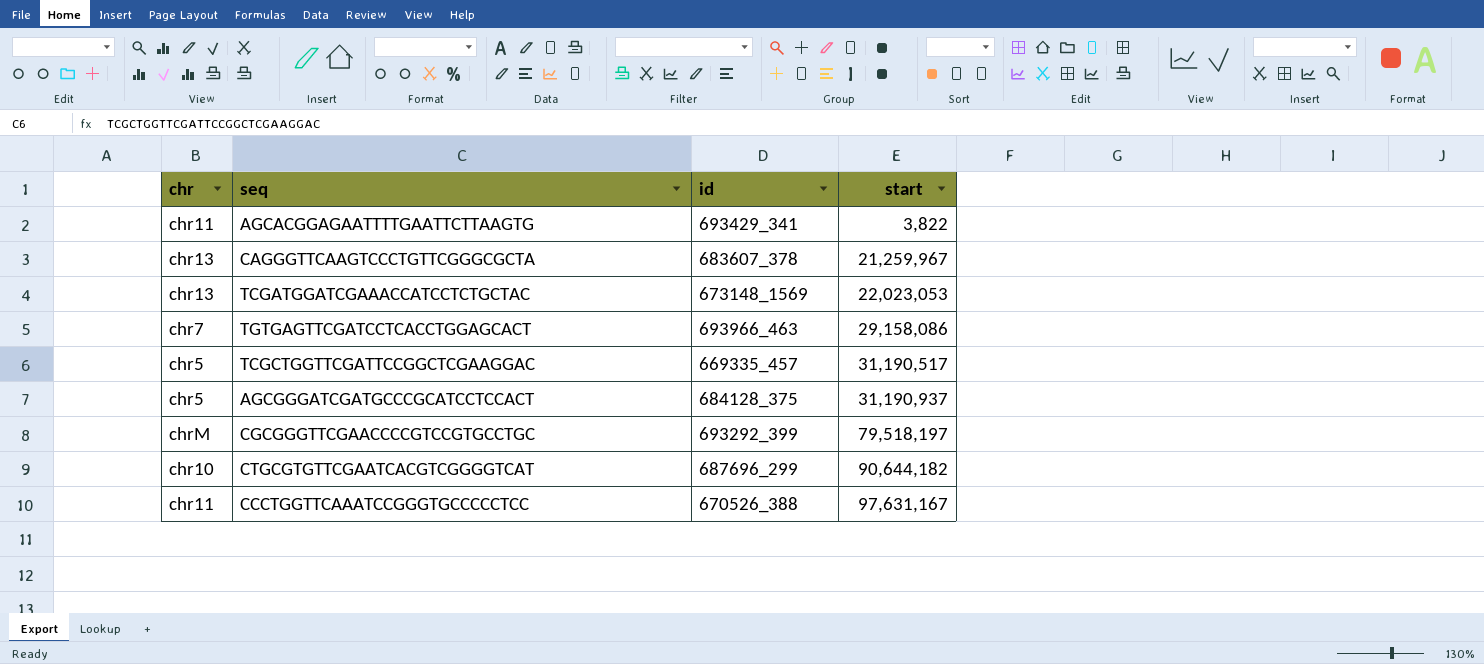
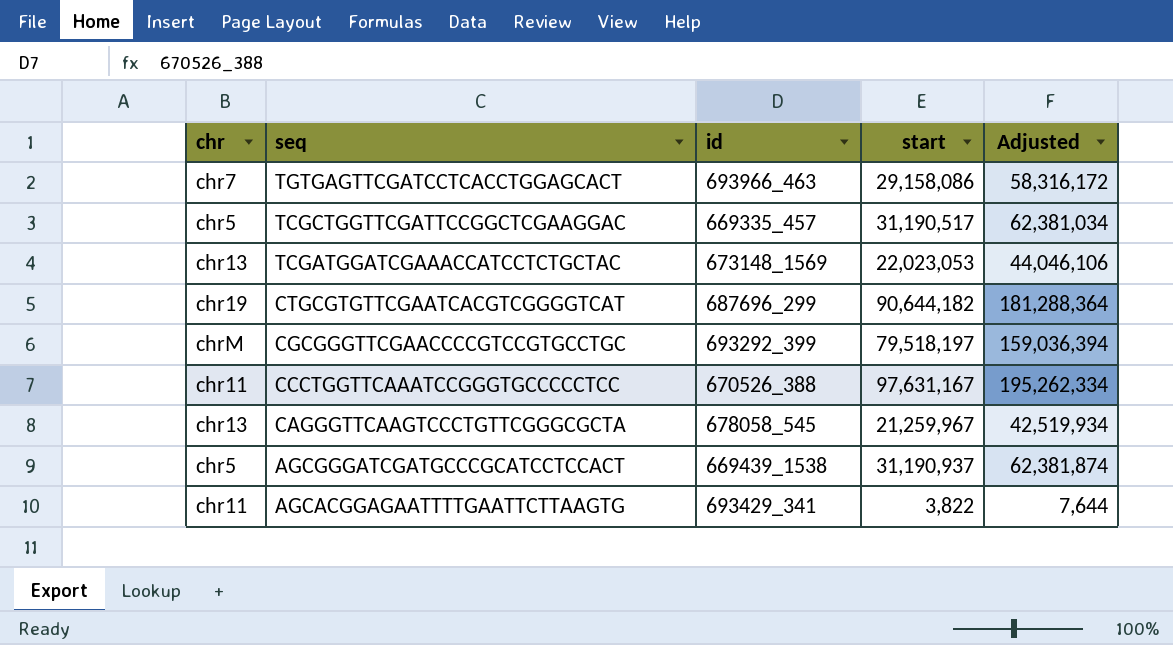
row order: start ascending -> seq descending
column Adjusted | formula: none -> [start] * 2
CTGCGTGTTCGAATCACGTCGGGGTCAT | chr: chr10 -> chr19
CAGGGTTCAAGTCCCTGTTCGGGCGCTA | id: 683607_378 -> 678058_545
AGCGGGATCGATGCCCGCATCCTCCACT | id: 684128_375 -> 669439_1538

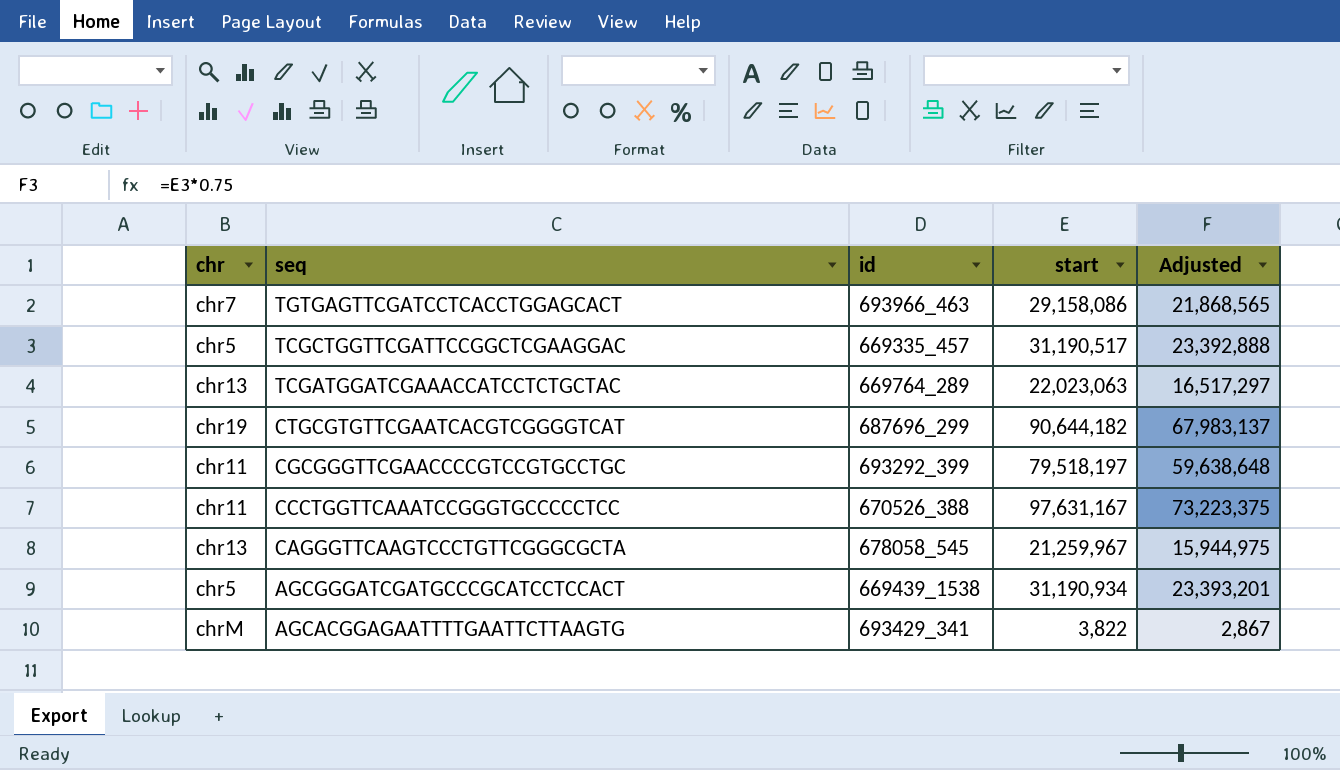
column Adjusted | formula: [start] * 2 -> [start] * 0.75
TCGATGGATCGAAACCATCCTCTGCTAC | id: 673148_1569 -> 669764_289
TCGATGGATCGAAACCATCCTCTGCTAC | start: 22,023,053 -> 22,023,063
CGCGGGTTCGAACCCCGTCCGTGCCTGC | chr: chrM -> chr11
AGCGGGATCGATGCCCGCATCCTCCACT | start: 31,190,937 -> 31,190,934
AGCACGGAGAATTTTGAATTCTTAAGTG | chr: chr11 -> chrM

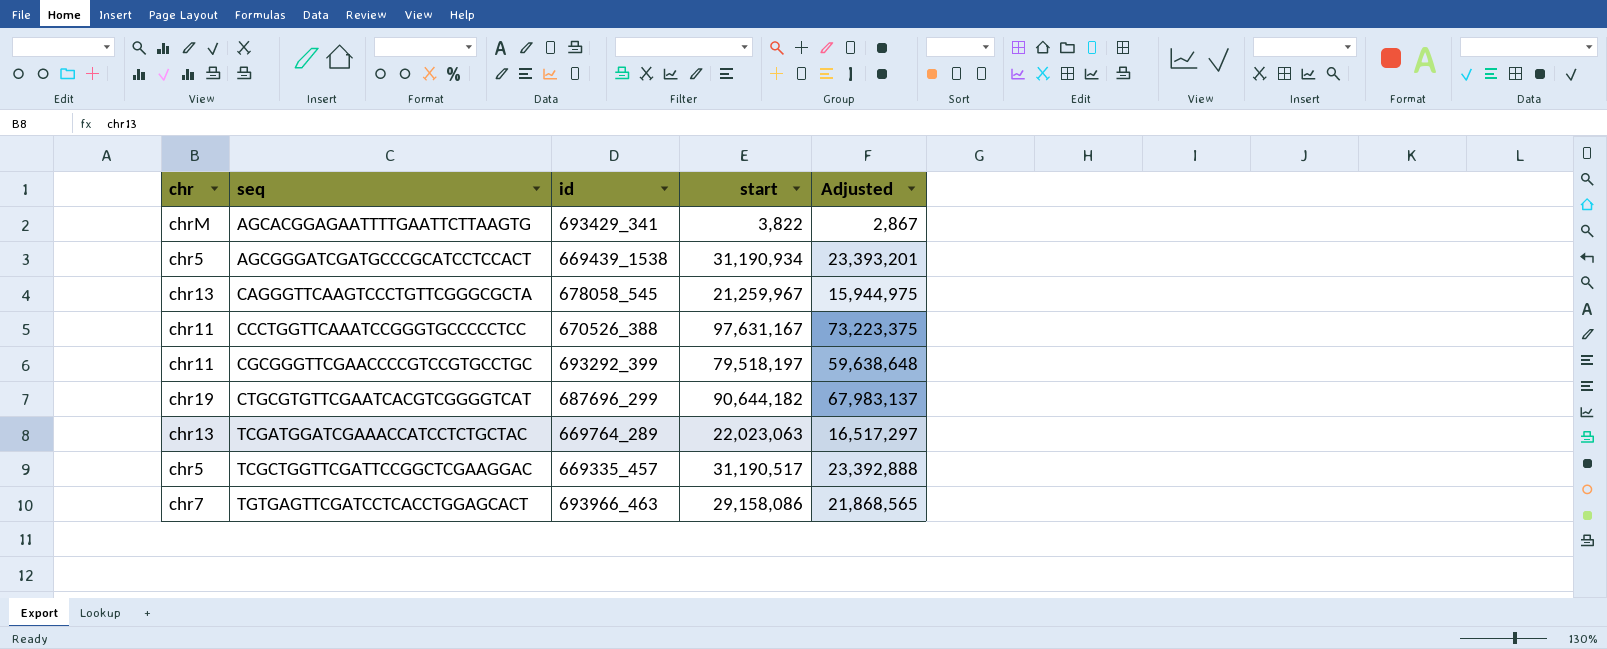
row order: seq descending -> seq ascending

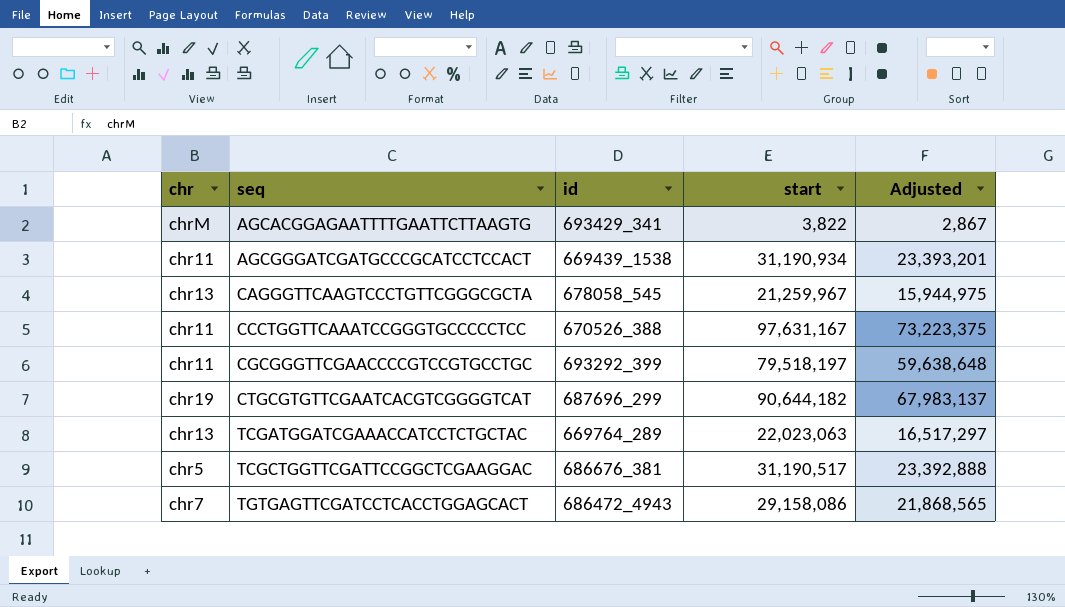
AGCGGGATCGATGCCCGCATCCTCCACT | chr: chr5 -> chr11
TCGCTGGTTCGATTCCGGCTCGAAGGAC | id: 669335_457 -> 686676_381
TGTGAGTTCGATCCTCACCTGGAGCACT | id: 693966_463 -> 686472_4943

